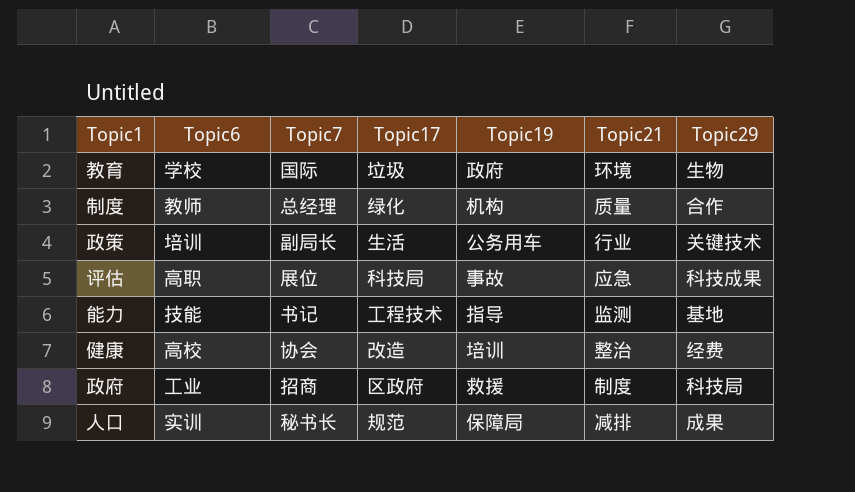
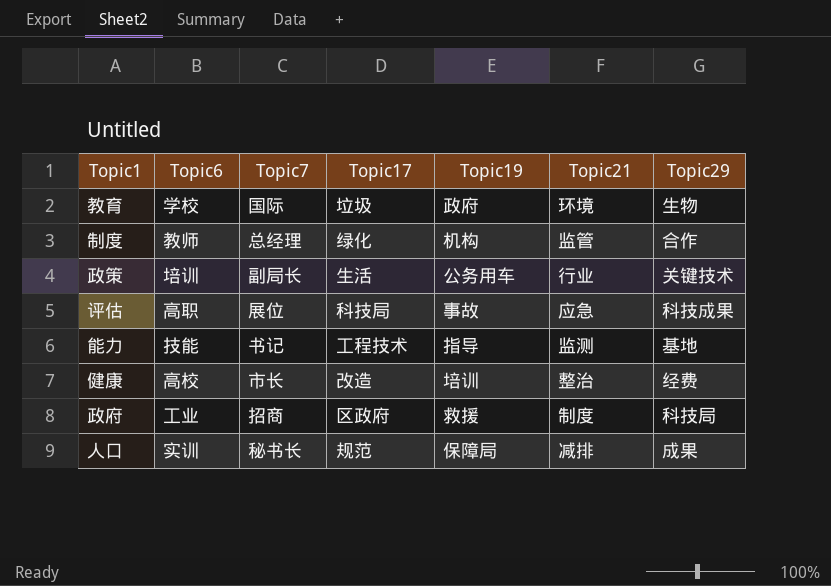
制度 | Topic21: 质量 -> 监管
健康 | Topic7: 协会 -> 市长

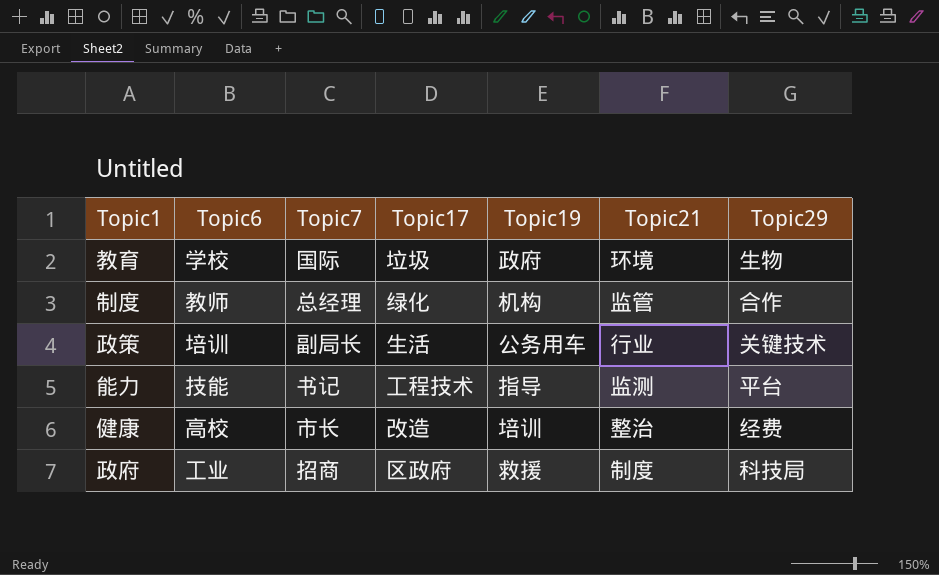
row 评估: 高职 | 展位 | 科技局 | 事故 | 应急 | 科技成果 -> none
row 人口: 实训 | 秘书长 | 规范 | 保障局 | 减排 | 成果 -> none
能力 | Topic29: 基地 -> 平台

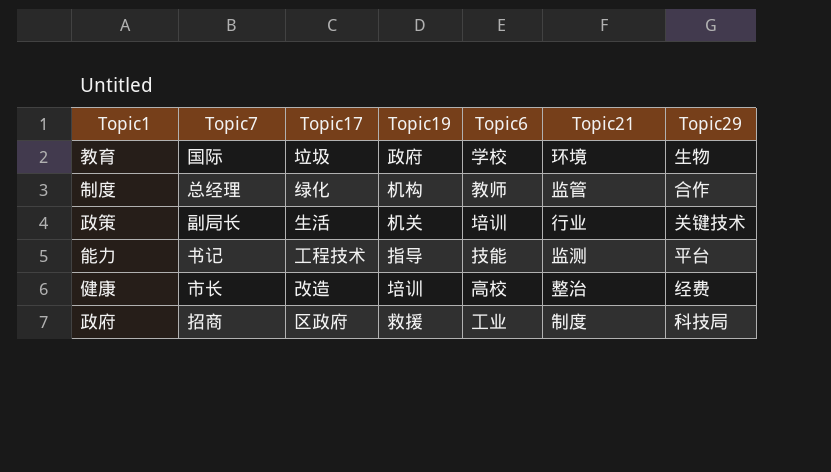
column Topic6 | position: 2 -> 5
政策 | Topic19: 公务用车 -> 机关

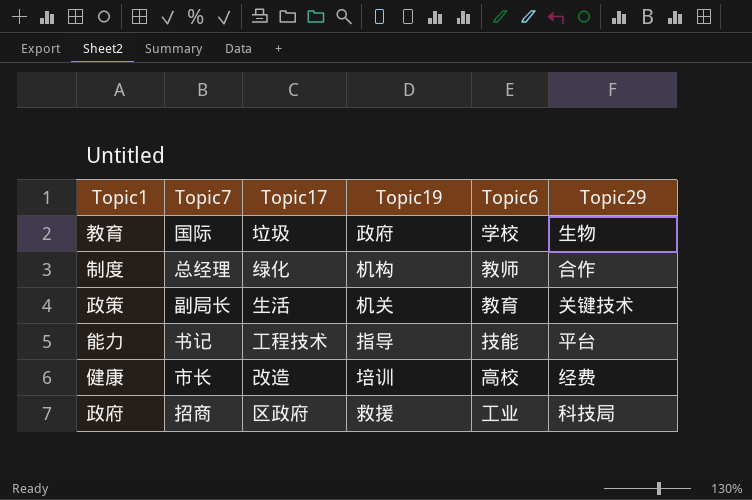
column Topic21 | position: 6 -> none
政策 | Topic6: 培训 -> 教育

